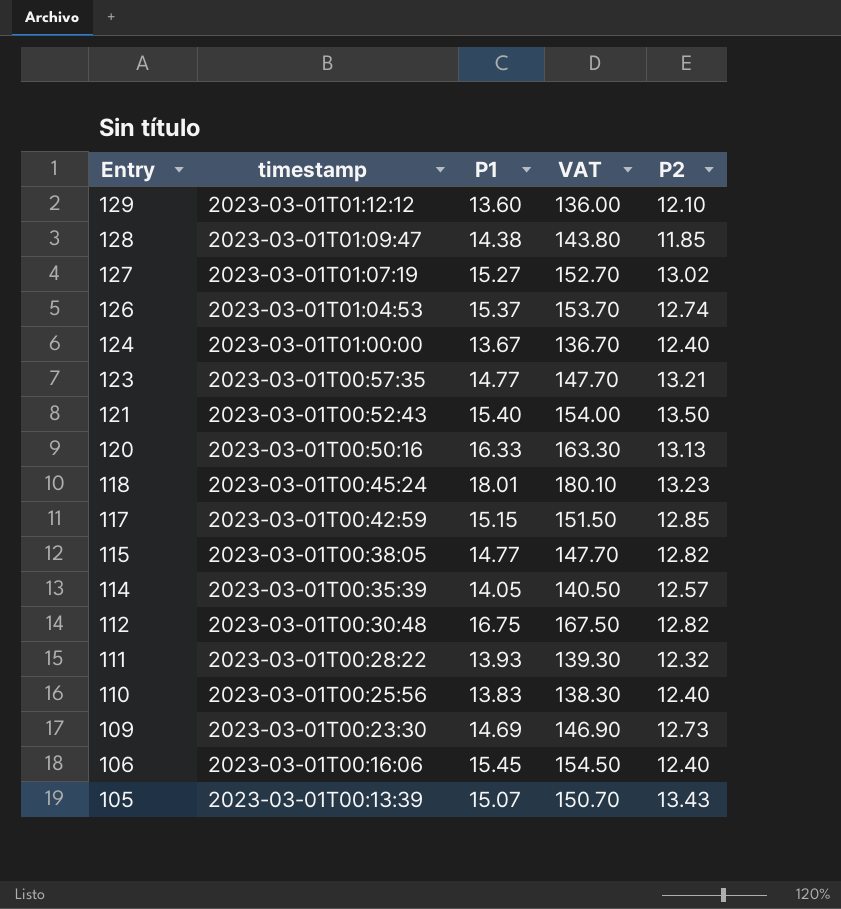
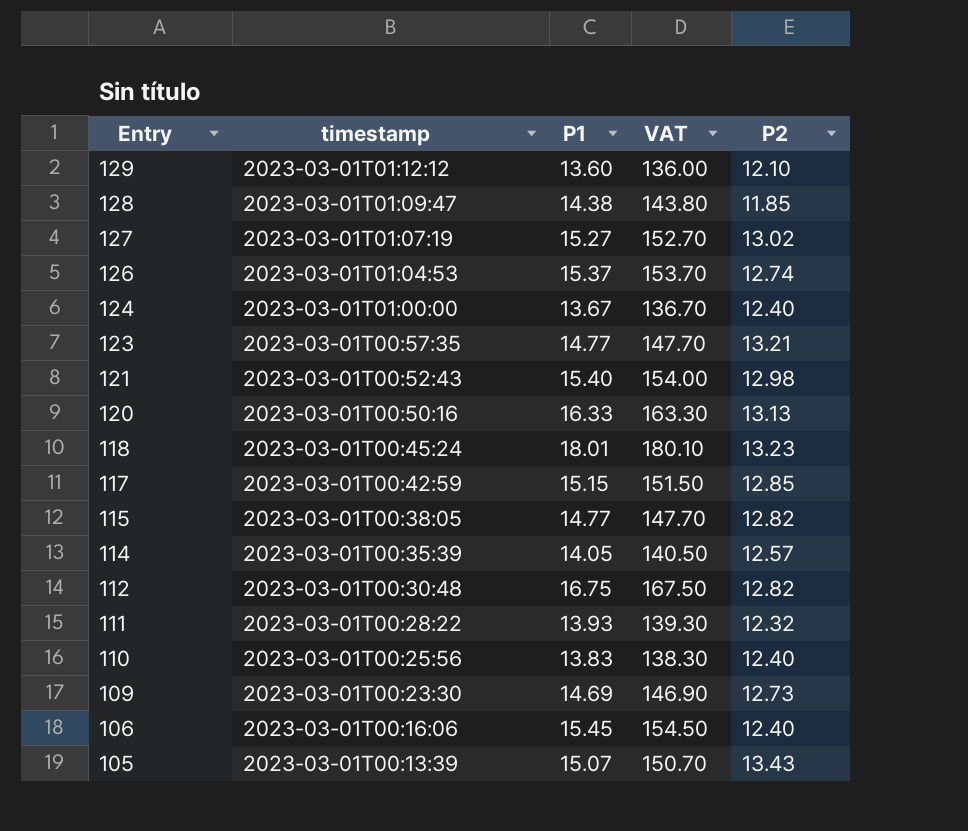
121 | P2: 13.50 -> 12.98

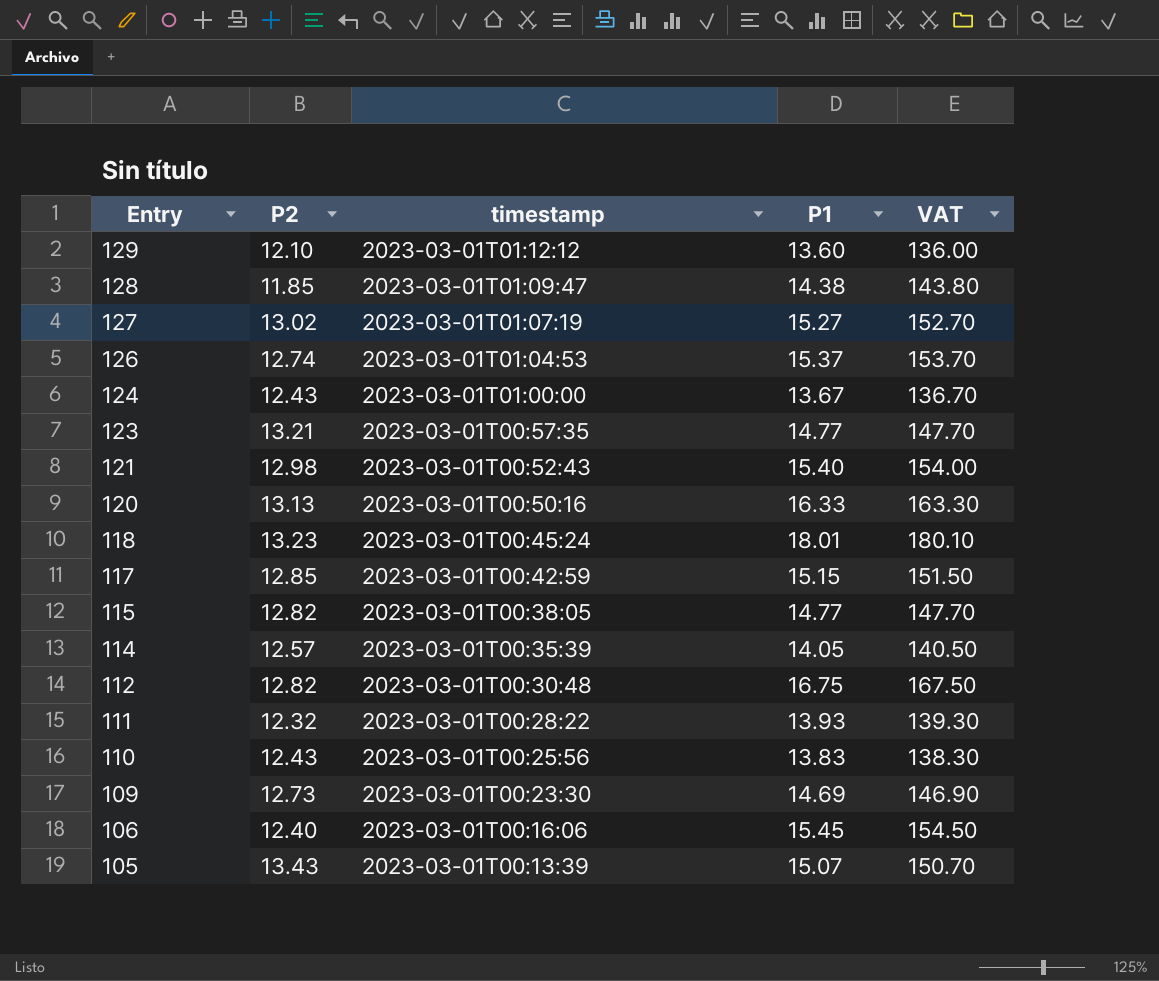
column P2 | position: 5 -> 2
124 | P2: 12.40 -> 12.43
110 | P2: 12.40 -> 12.43

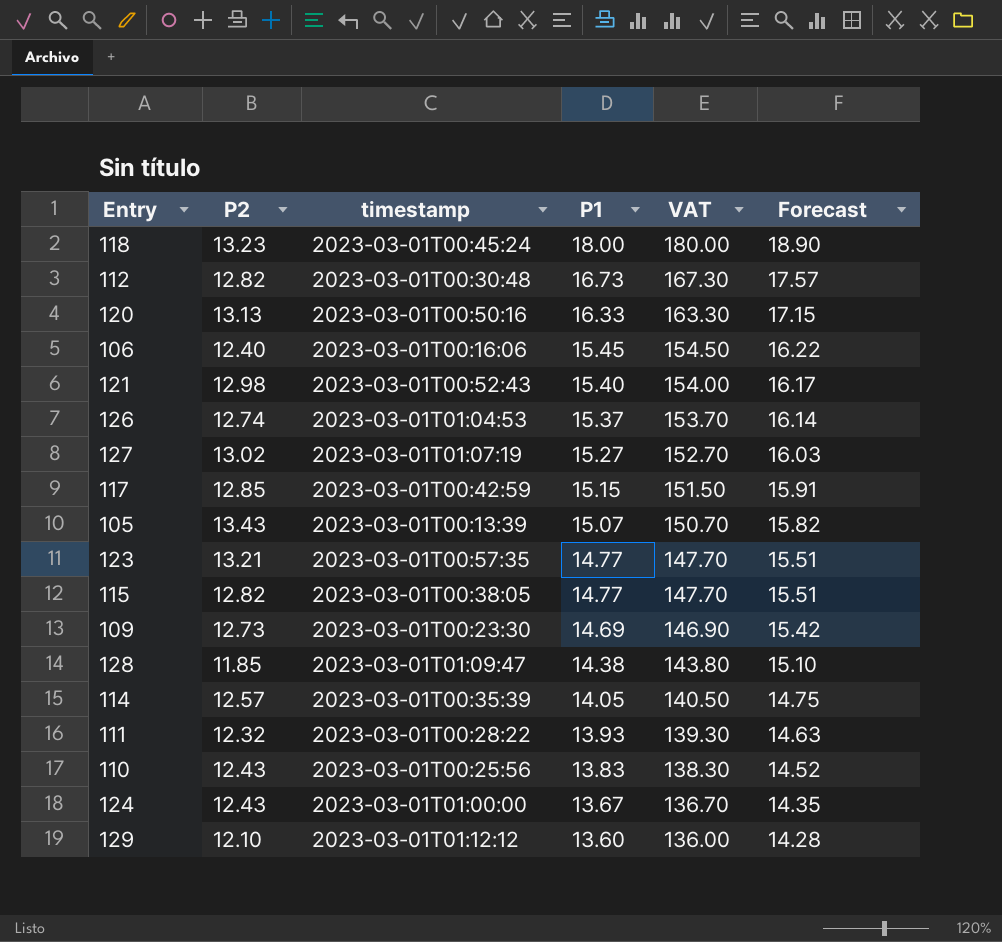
row order: Entry descending -> P1 descending
column Forecast | formula: none -> [P1] * 1.05
118 | P1: 18.01 -> 18.00
118 | VAT: 180.10 -> 180.00
112 | P1: 16.75 -> 16.73
112 | VAT: 167.50 -> 167.30

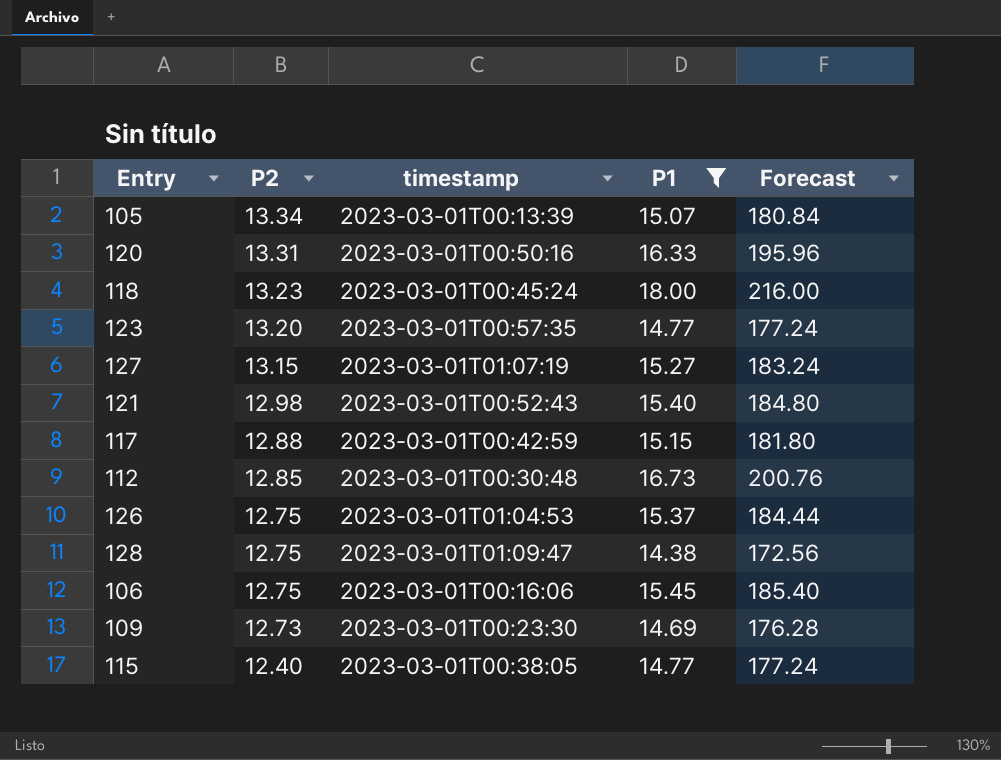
filter: none -> P1 >= 14.38
row order: P1 descending -> P2 descending
column VAT | formula: [P1] * 10 -> none
column Forecast | formula: [P1] * 1.05 -> [P1] * 12
105 | P2: 13.43 -> 13.34
120 | P2: 13.13 -> 13.31
123 | P2: 13.21 -> 13.20
127 | P2: 13.02 -> 13.15
117 | P2: 12.85 -> 12.88
112 | P2: 12.82 -> 12.85
126 | P2: 12.74 -> 12.75
128 | P2: 11.85 -> 12.75
106 | P2: 12.40 -> 12.75
115 | P2: 12.82 -> 12.40

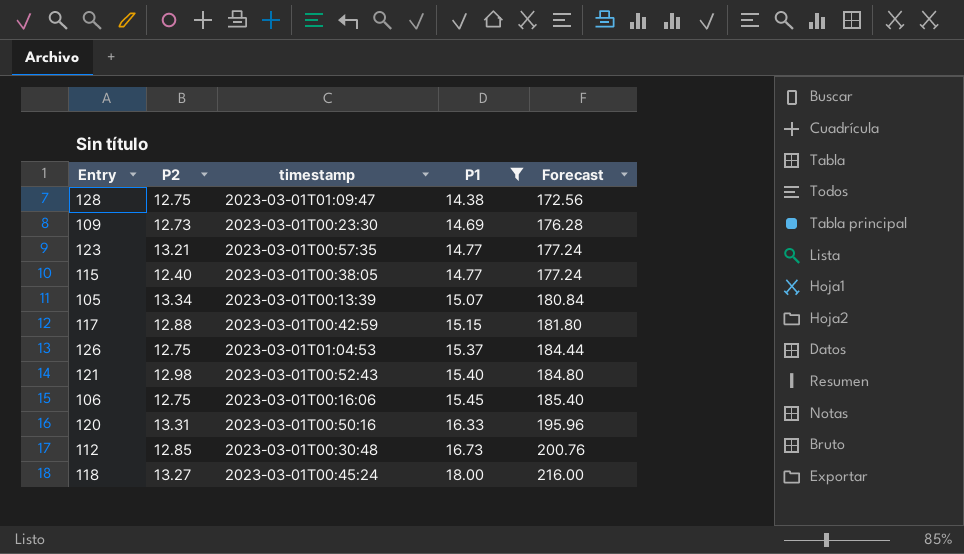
row order: P2 descending -> P1 ascending
row 127: 13.15 | 2023-03-01T01:07:19 | 15.27 | 183.24 -> none
123 | P2: 13.20 -> 13.21
118 | P2: 13.23 -> 13.27

